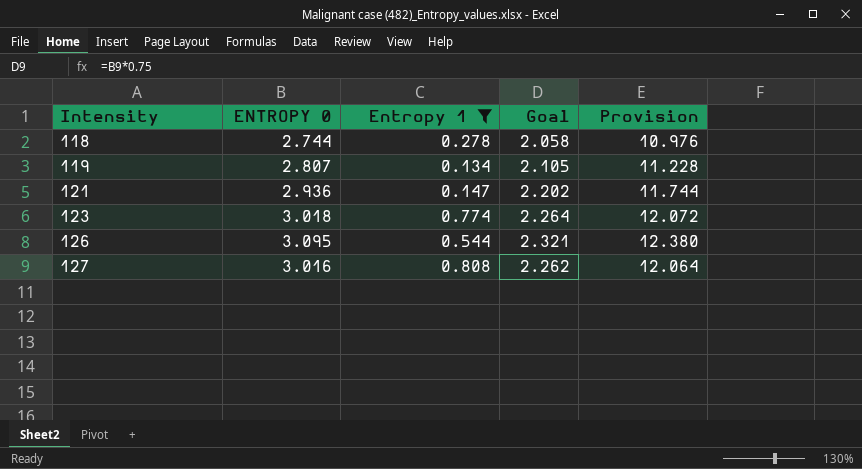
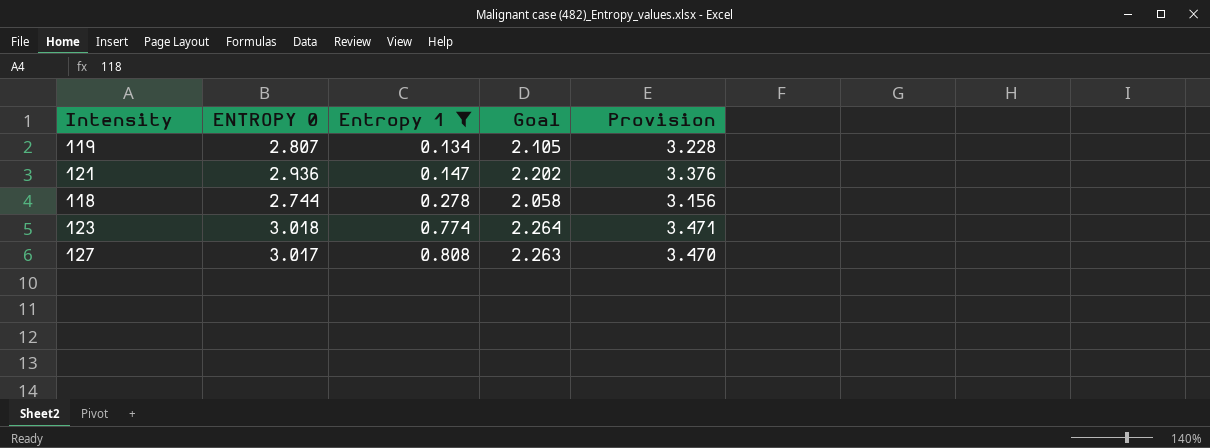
row order: Intensity ascending -> Entropy 1 ascending
column Provision | formula: [ENTROPY 0] * 4 -> [ENTROPY 0] * 1.15
row 126: 3.095 | 0.544 | 2.321 | 12.380 -> none
127 | ENTROPY 0: 3.016 -> 3.017
127 | Goal: 2.262 -> 2.263

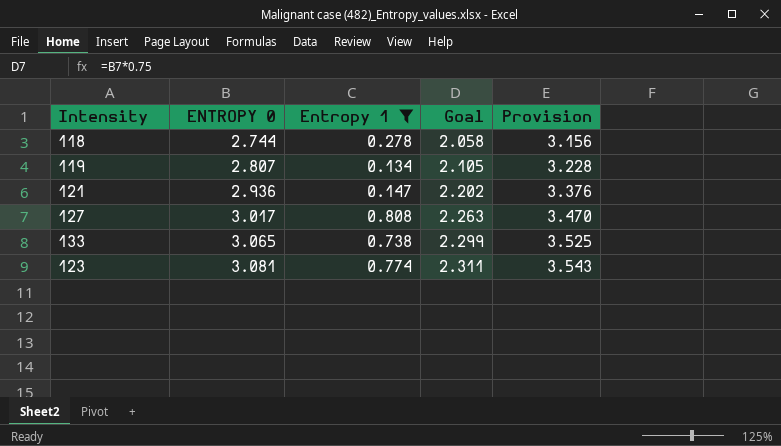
row order: Entropy 1 ascending -> ENTROPY 0 ascending
row 133: none -> 3.065 | 0.738 | 2.299 | 3.525
123 | ENTROPY 0: 3.018 -> 3.081
123 | Goal: 2.264 -> 2.311
123 | Provision: 3.471 -> 3.543

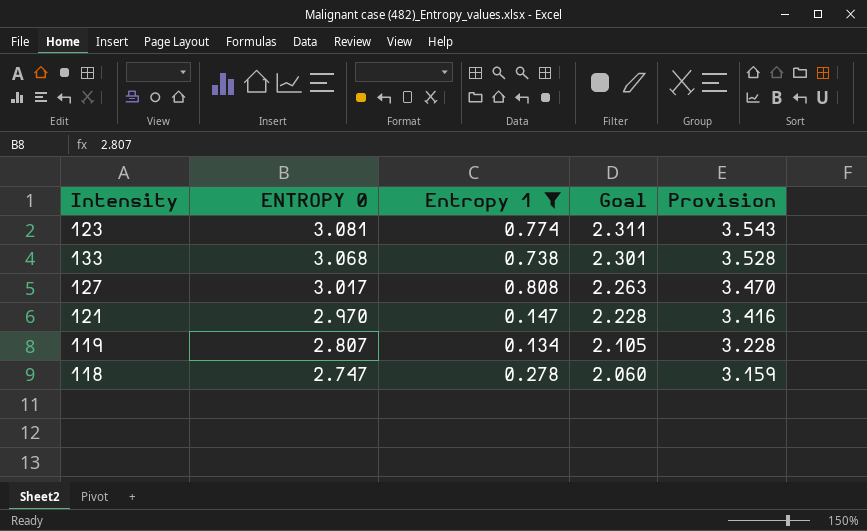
row order: ENTROPY 0 ascending -> ENTROPY 0 descending
133 | ENTROPY 0: 3.065 -> 3.068
133 | Goal: 2.299 -> 2.301
133 | Provision: 3.525 -> 3.528
121 | ENTROPY 0: 2.936 -> 2.970
121 | Goal: 2.202 -> 2.228
121 | Provision: 3.376 -> 3.416
118 | ENTROPY 0: 2.744 -> 2.747
118 | Goal: 2.058 -> 2.060
118 | Provision: 3.156 -> 3.159

